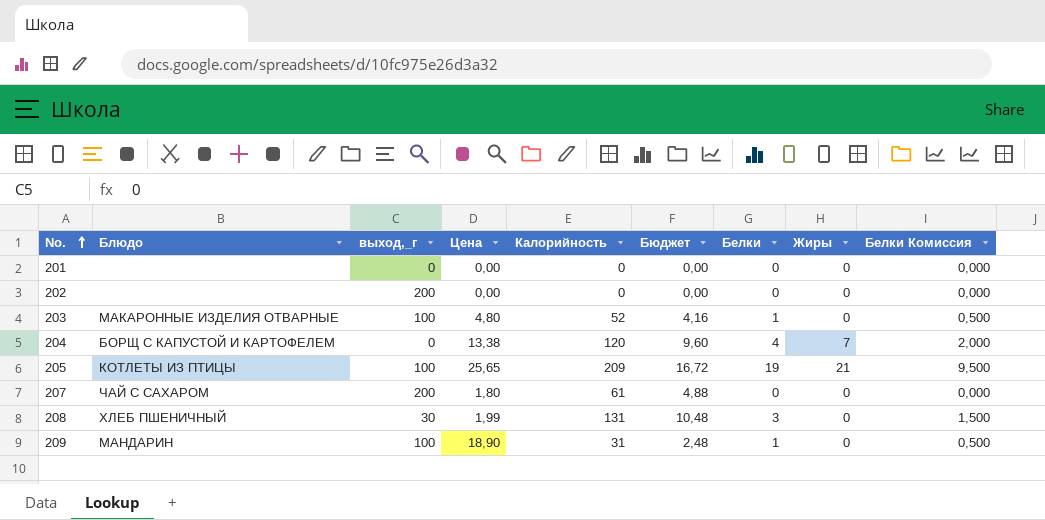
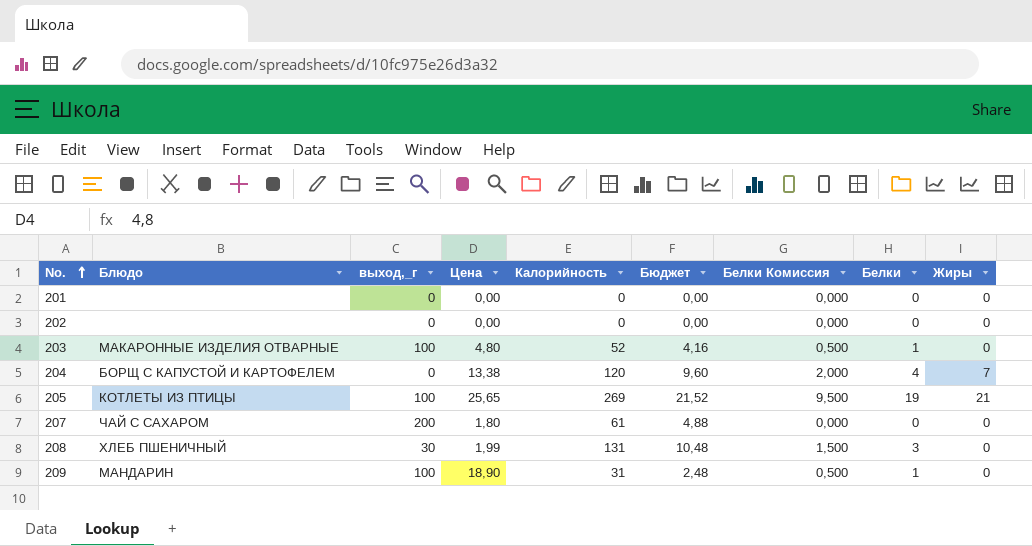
column Белки Комиссия | position: 9 -> 7
202 | выход,_г: 200 -> 0
205 | Калорийность: 209 -> 269
205 | Бюджет: 16,72 -> 21,52

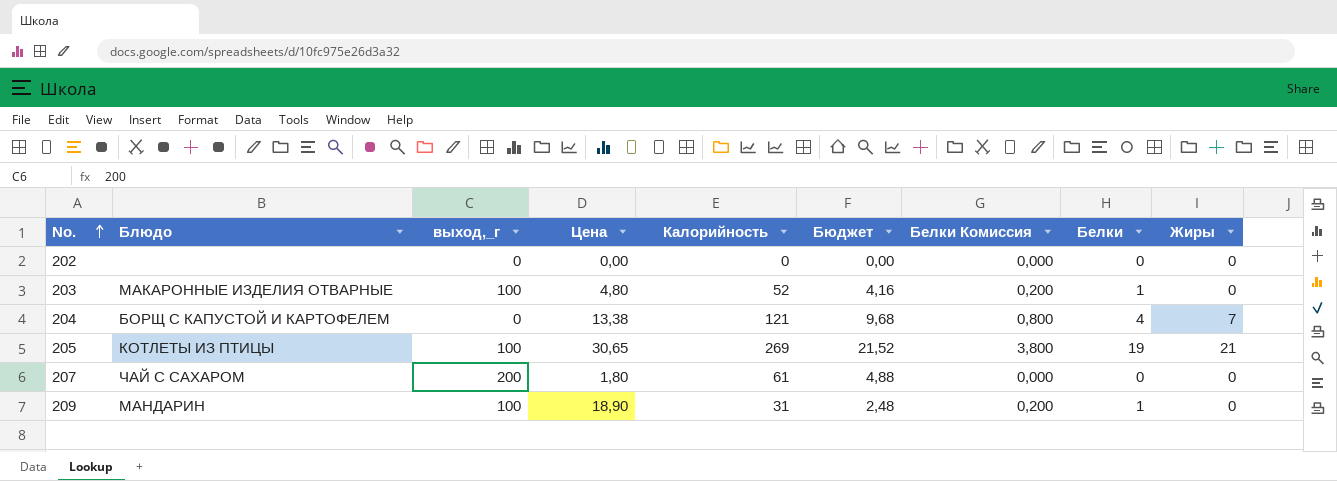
column Белки Комиссия | formula: [Белки] * 0,5 -> [Белки] * 0,2
row 201: none | 0 | 0,00 | 0 | 0,00 | 0,000 | 0 | 0 -> none
row 208: ХЛЕБ ПШЕНИЧНЫЙ | 30 | 1,99 | 131 | 10,48 | 1,500 | 3 | 0 -> none
204 | Калорийность: 120 -> 121
204 | Бюджет: 9,60 -> 9,68
205 | Цена: 25,65 -> 30,65

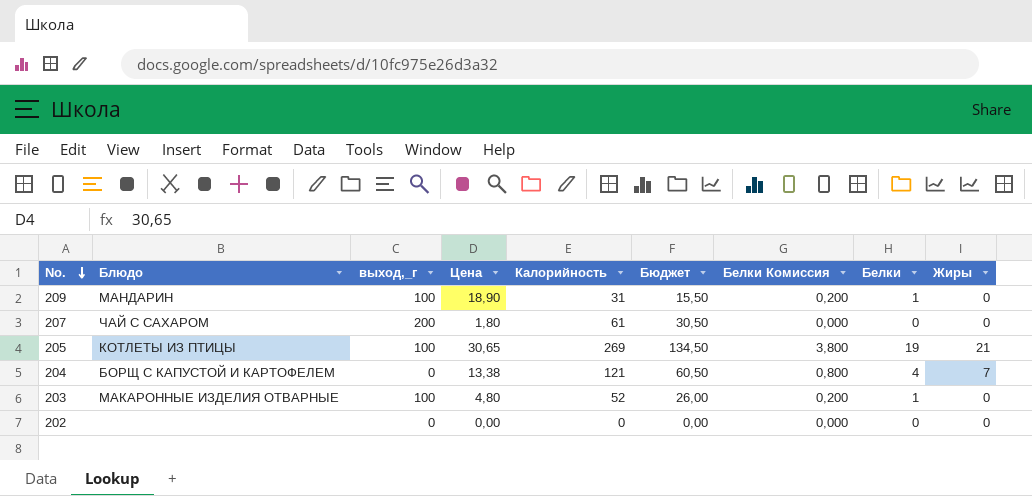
row order: No. ascending -> No. descending
column Бюджет | formula: [Калорийность] * 0,08 -> [Калорийность] * 0,5

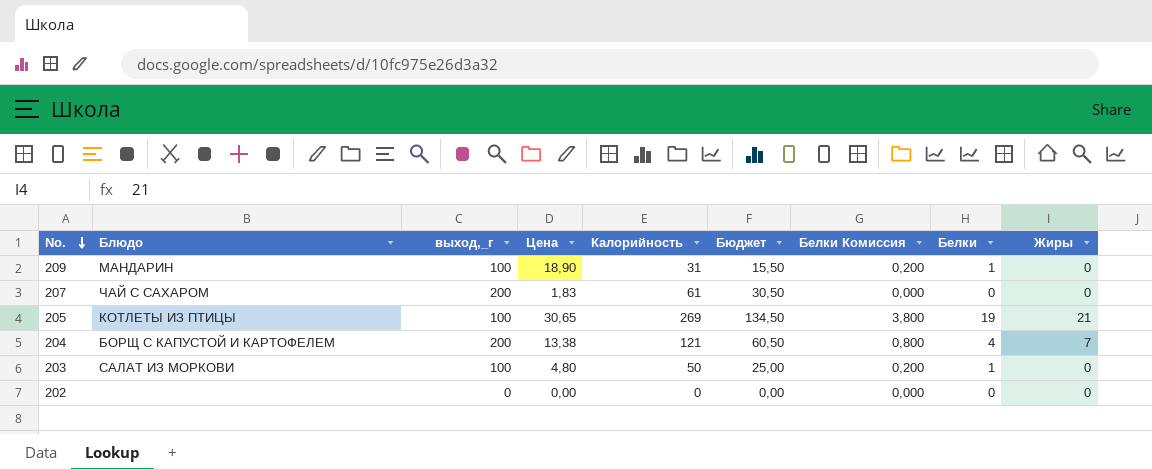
207 | Цена: 1,80 -> 1,83
204 | выход,_г: 0 -> 200
203 | Блюдо: МАКАРОННЫЕ ИЗДЕЛИЯ ОТВАРНЫЕ -> САЛАТ ИЗ МОРКОВИ
203 | Калорийность: 52 -> 50
203 | Бюджет: 26,00 -> 25,00

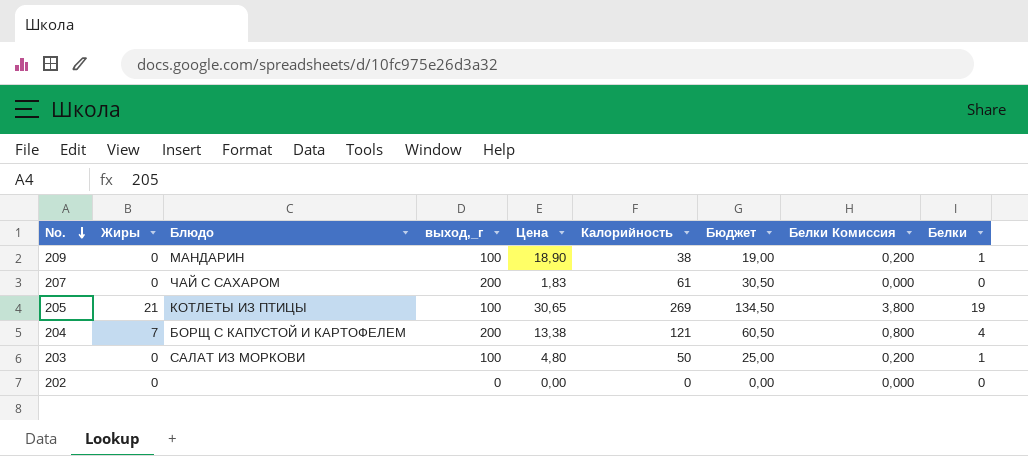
column Жиры | position: 9 -> 2
209 | Калорийность: 31 -> 38
209 | Бюджет: 15,50 -> 19,00

